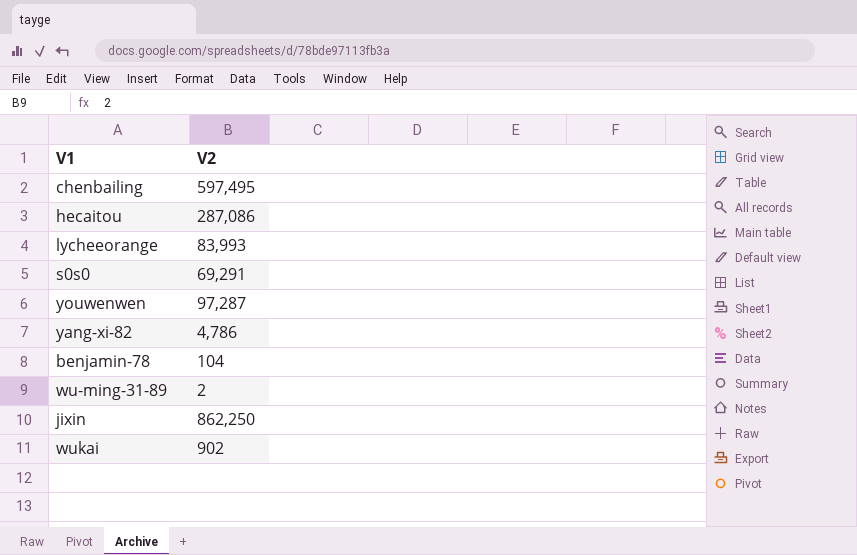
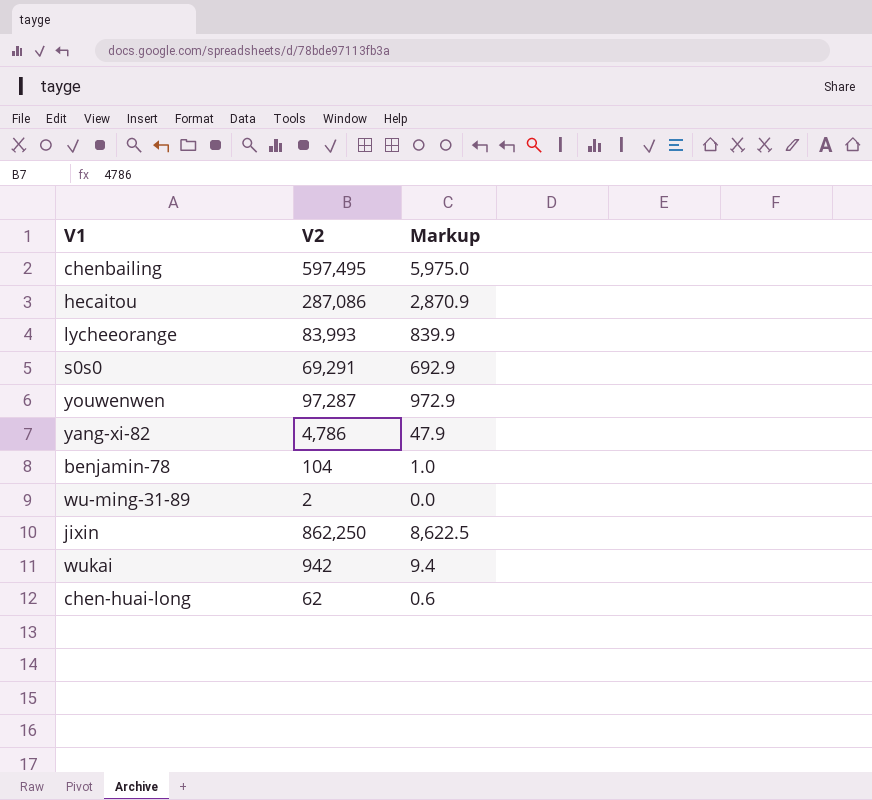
column Markup | formula: none -> [V2] * 0.01
wukai | V2: 902 -> 942
row chen-huai-long: none -> 62 | 0.6

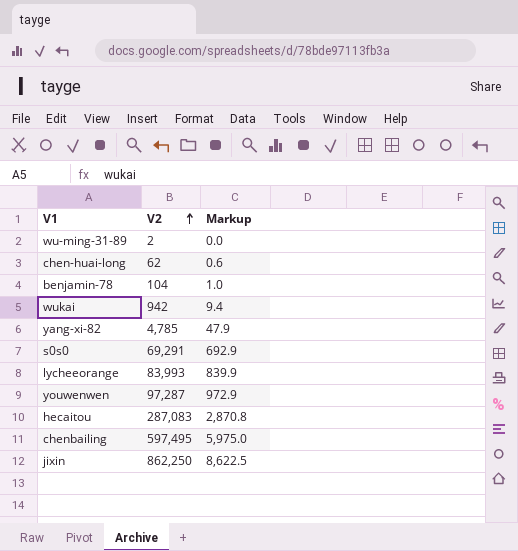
row order: none -> V2 ascending
yang-xi-82 | V2: 4,786 -> 4,785
hecaitou | V2: 287,086 -> 287,083
hecaitou | Markup: 2,870.9 -> 2,870.8

